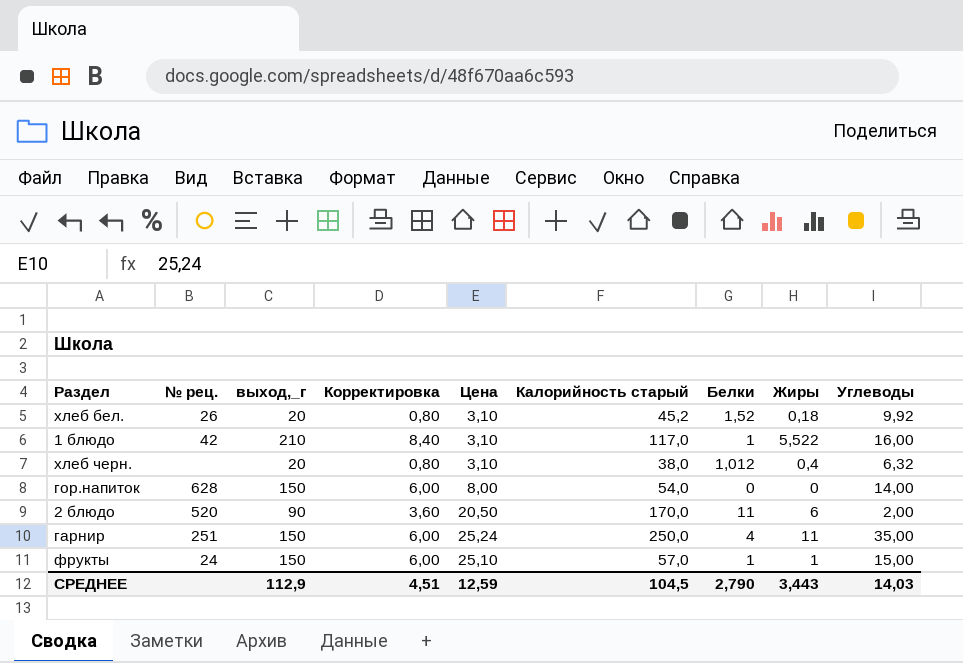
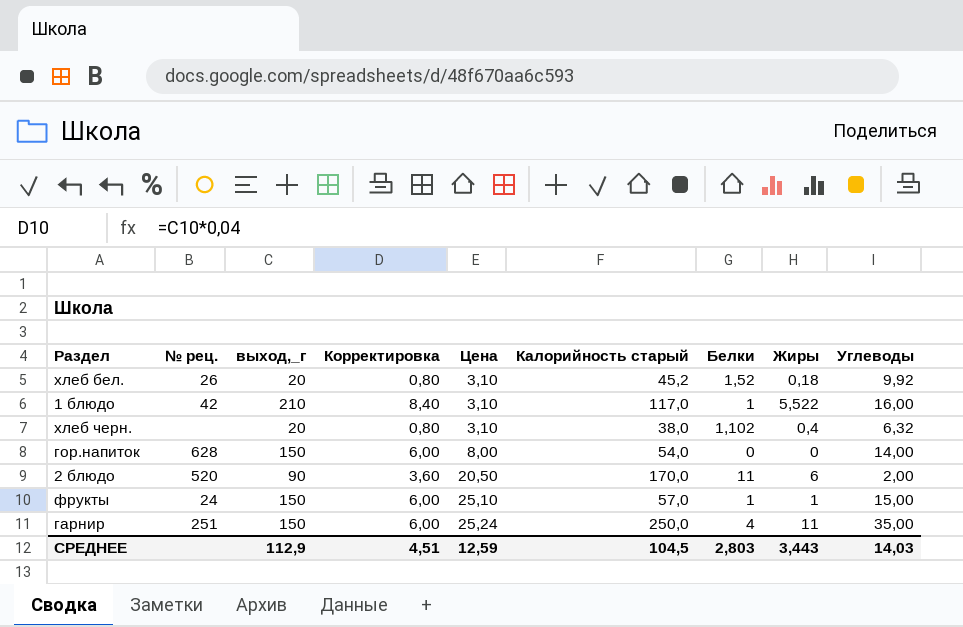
row order: none -> Цена ascending
хлеб черн. | Белки: 1,012 -> 1,102
СРЕДНЕЕ | Белки: 2,790 -> 2,803

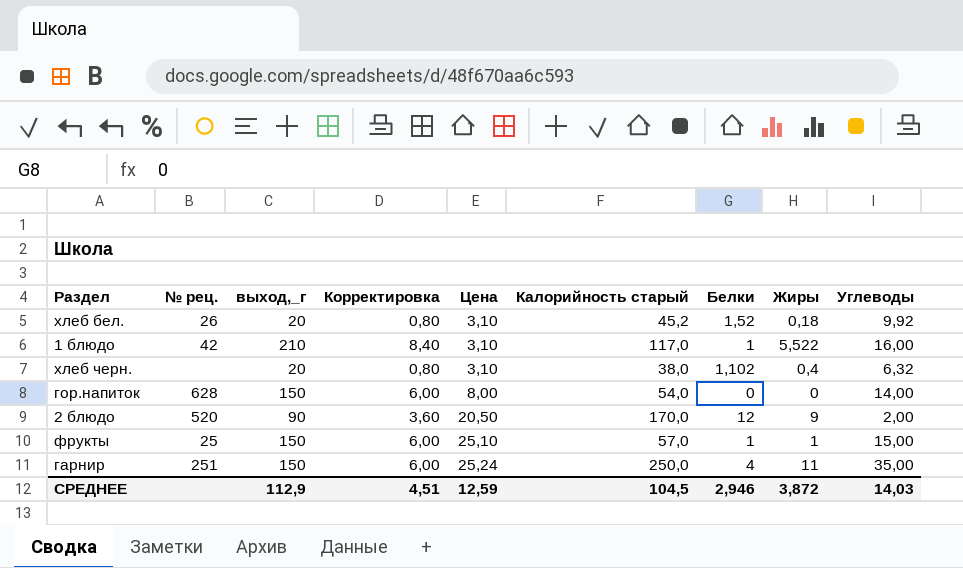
2 блюдо | Белки: 11 -> 12
2 блюдо | Жиры: 6 -> 9
фрукты | № рец.: 24 -> 25
СРЕДНЕЕ | Белки: 2,803 -> 2,946
СРЕДНЕЕ | Жиры: 3,443 -> 3,872

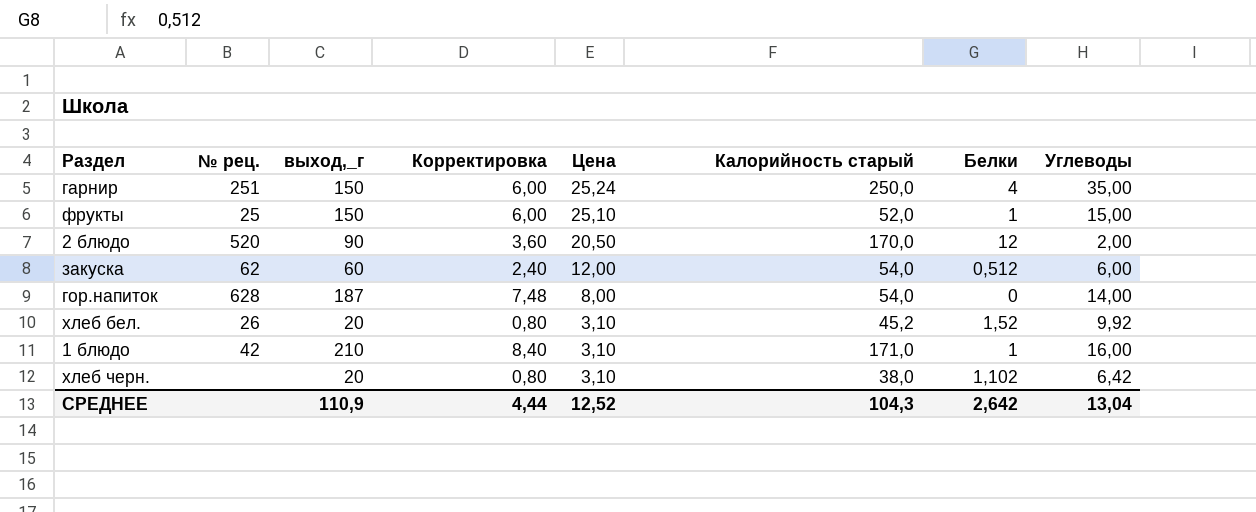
row order: Цена ascending -> Цена descending
column Жиры | position: 8 -> none
фрукты | Калорийность старый: 57,0 -> 52,0
row закуска: none -> 62 | 60 | 2,40 | 12,00 | 54,0 | 0,512 | 6,00
гор.напиток | выход,_г: 150 -> 187
гор.напиток | Корректировка: 6,00 -> 7,48
1 блюдо | Калорийность старый: 117,0 -> 171,0
хлеб черн. | Углеводы: 6,32 -> 6,42
СРЕДНЕЕ | выход,_г: 112,9 -> 110,9
СРЕДНЕЕ | Корректировка: 4,51 -> 4,44
СРЕДНЕЕ | Цена: 12,59 -> 12,52
СРЕДНЕЕ | Калорийность старый: 104,5 -> 104,3
СРЕДНЕЕ | Белки: 2,946 -> 2,642
СРЕДНЕЕ | Углеводы: 14,03 -> 13,04

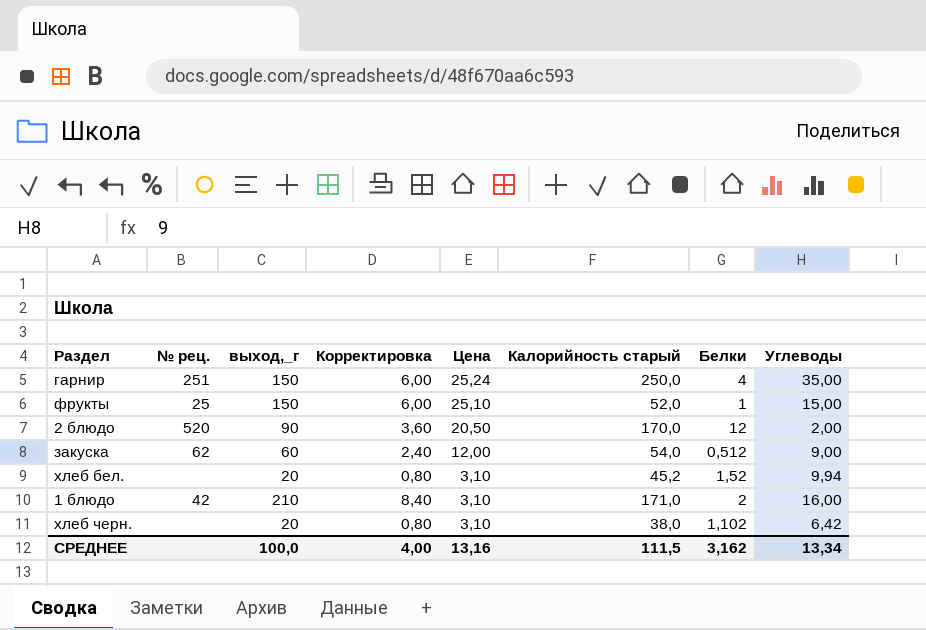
row гор.напиток: 628 | 187 | 7,48 | 8,00 | 54,0 | 0 | 14,00 -> none
закуска | Углеводы: 6,00 -> 9,00
хлеб бел. | № рец.: 26 -> none
хлеб бел. | Углеводы: 9,92 -> 9,94
1 блюдо | Белки: 1 -> 2
СРЕДНЕЕ | выход,_г: 110,9 -> 100,0
СРЕДНЕЕ | Корректировка: 4,44 -> 4,00
СРЕДНЕЕ | Цена: 12,52 -> 13,16
СРЕДНЕЕ | Калорийность старый: 104,3 -> 111,5
СРЕДНЕЕ | Белки: 2,642 -> 3,162
СРЕДНЕЕ | Углеводы: 13,04 -> 13,34

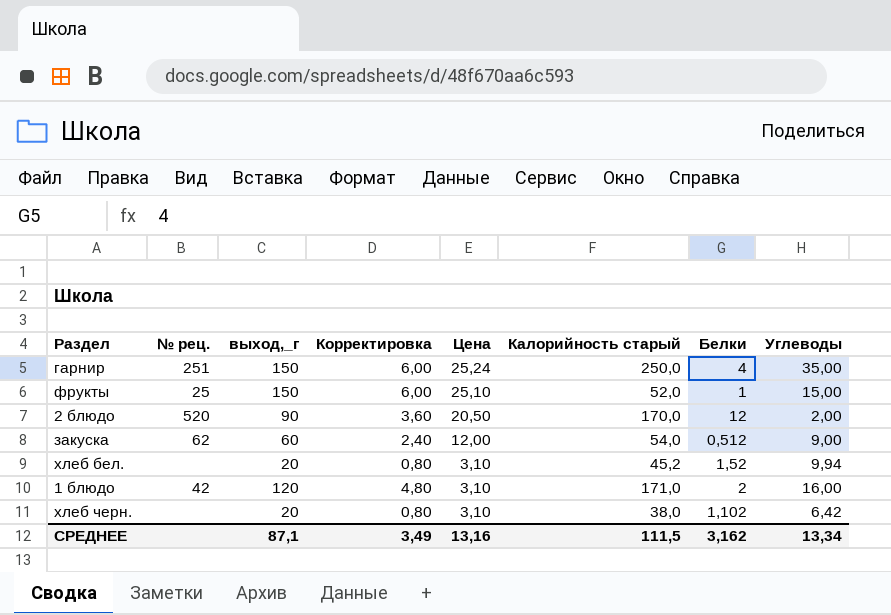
1 блюдо | выход,_г: 210 -> 120
1 блюдо | Корректировка: 8,40 -> 4,80
СРЕДНЕЕ | выход,_г: 100,0 -> 87,1
СРЕДНЕЕ | Корректировка: 4,00 -> 3,49

